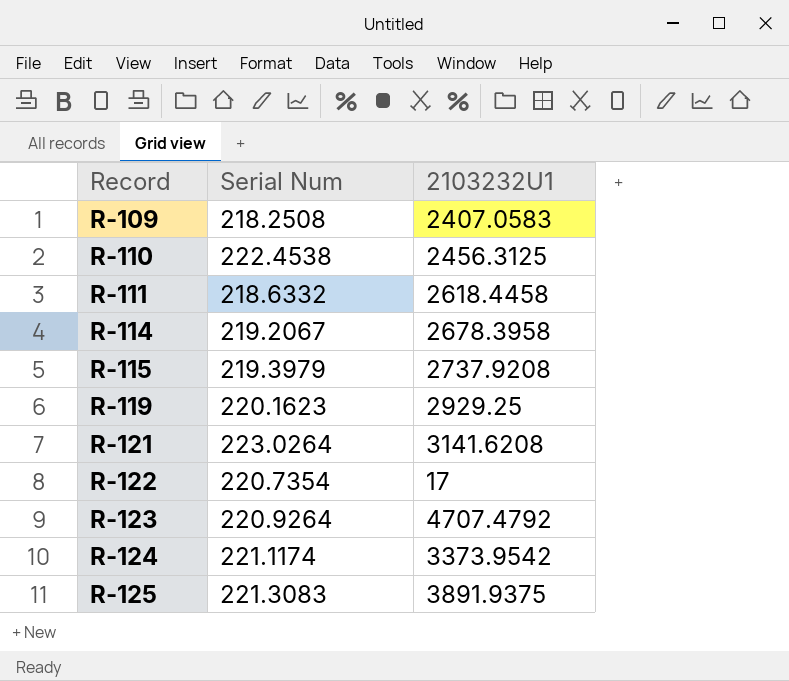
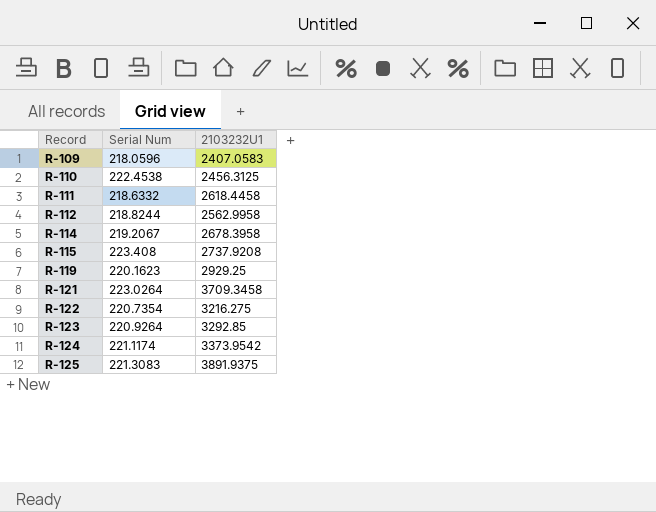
R-109 | Serial Num: 218.2508 -> 218.0596
row R-112: none -> 218.8244 | 2562.9958
R-115 | Serial Num: 219.3979 -> 223.408
R-121 | 2103232U1: 3141.6208 -> 3709.3458
R-122 | 2103232U1: 17 -> 3216.275
R-123 | 2103232U1: 4707.4792 -> 3292.85

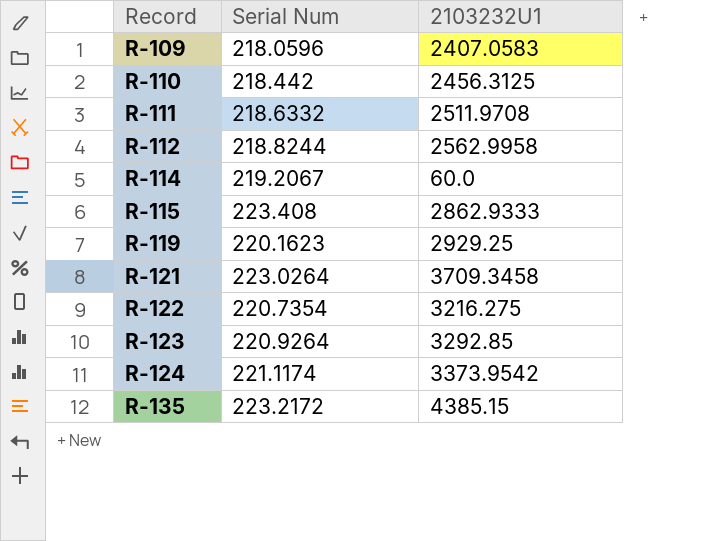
row R-125: 221.3083 | 3891.9375 -> none
R-110 | Serial Num: 222.4538 -> 218.442
R-111 | 2103232U1: 2618.4458 -> 2511.9708
R-114 | 2103232U1: 2678.3958 -> 60.0
R-115 | 2103232U1: 2737.9208 -> 2862.9333
row R-135: none -> 223.2172 | 4385.15

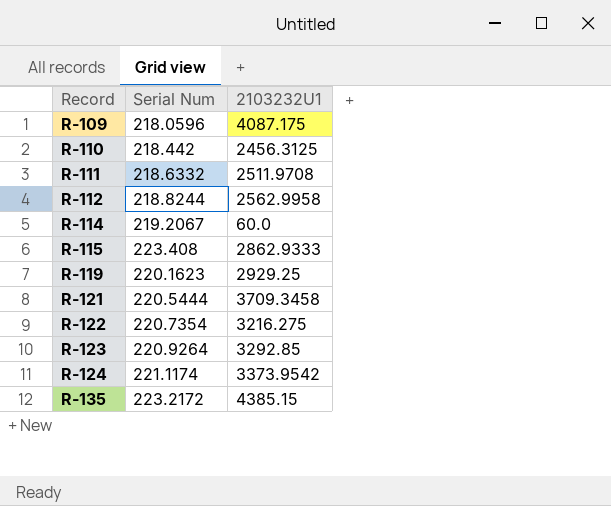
R-109 | 2103232U1: 2407.0583 -> 4087.175
R-121 | Serial Num: 223.0264 -> 220.5444

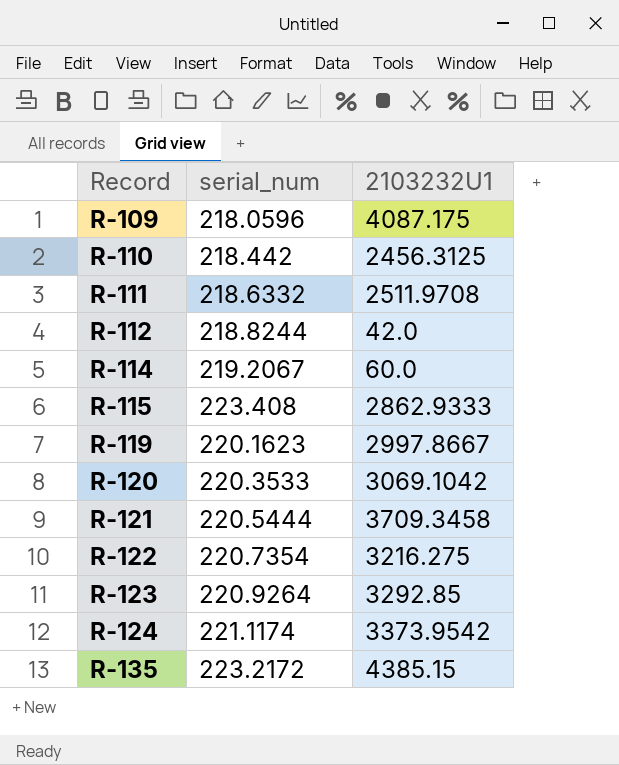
column name: Serial Num -> serial_num
R-112 | 2103232U1: 2562.9958 -> 42.0
R-119 | 2103232U1: 2929.25 -> 2997.8667
row R-120: none -> 220.3533 | 3069.1042

